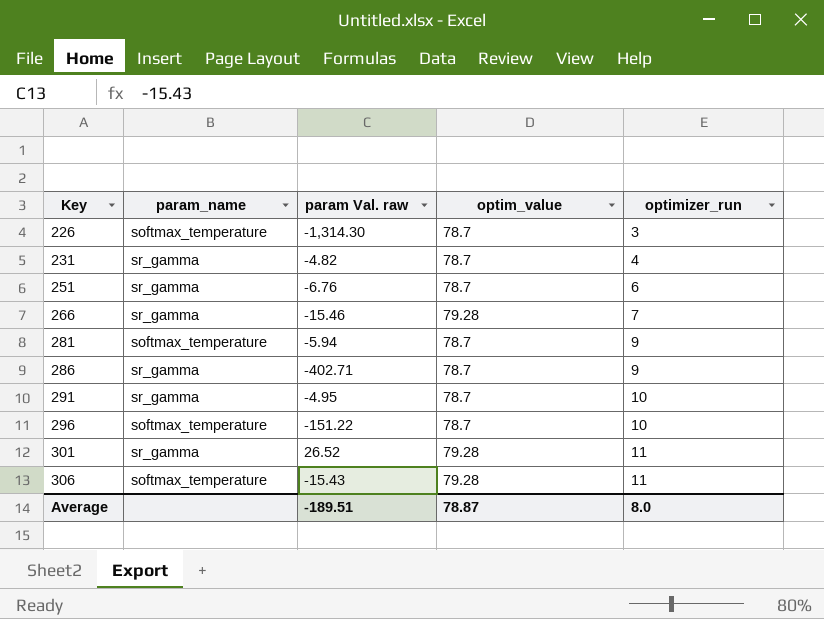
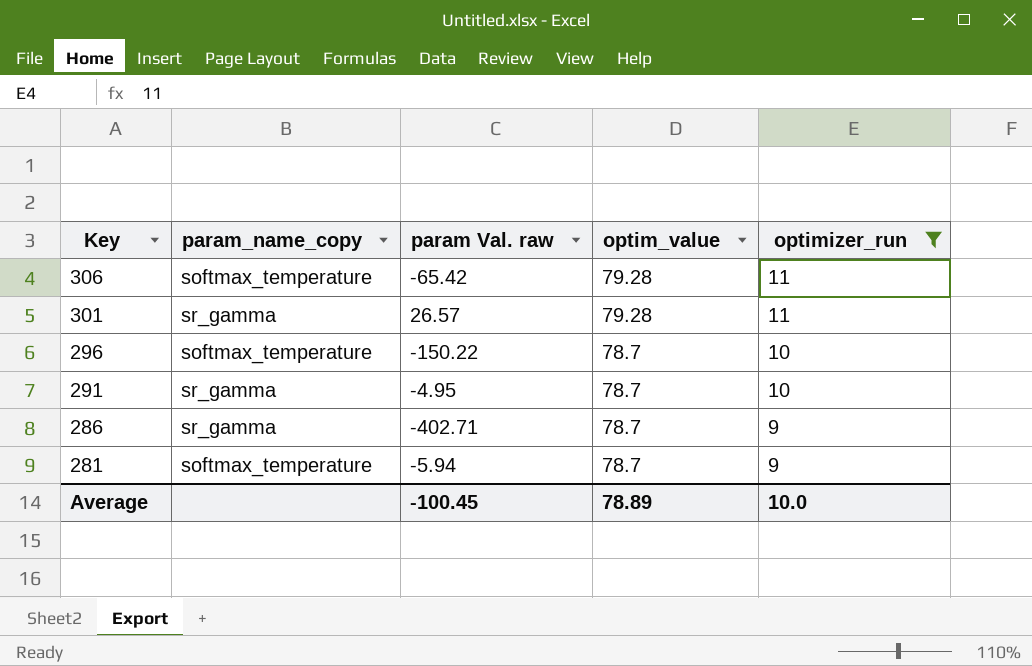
filter: none -> optimizer_run >= 9
row order: Key ascending -> Key descending
column name: param_name -> param_name_copy
306 | param Val. raw: -15.43 -> -65.42
301 | param Val. raw: 26.52 -> 26.57
296 | param Val. raw: -151.22 -> -150.22
Average | param Val. raw: -189.51 -> -100.45
Average | optim_value: 78.87 -> 78.89
Average | optimizer_run: 8.0 -> 10.0

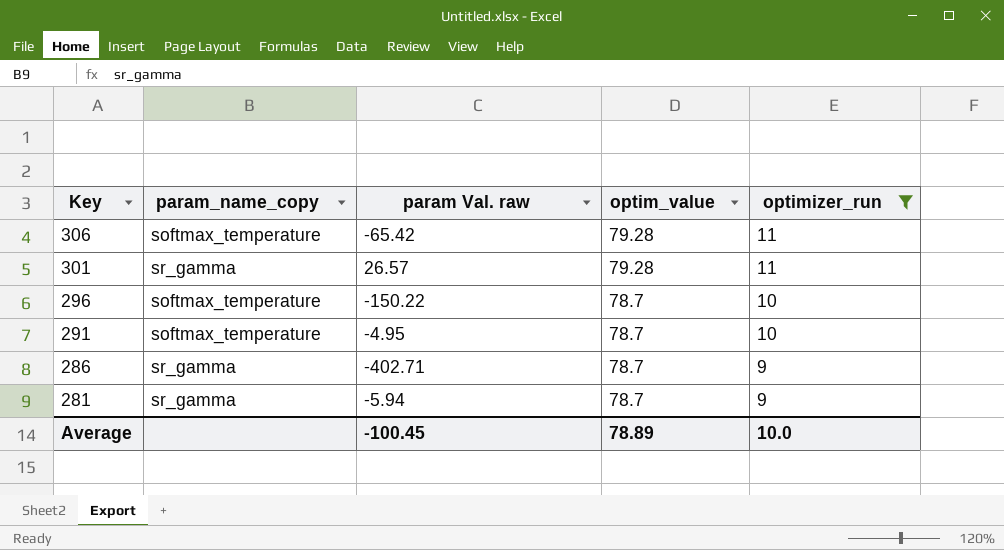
291 | param_name_copy: sr_gamma -> softmax_temperature
281 | param_name_copy: softmax_temperature -> sr_gamma

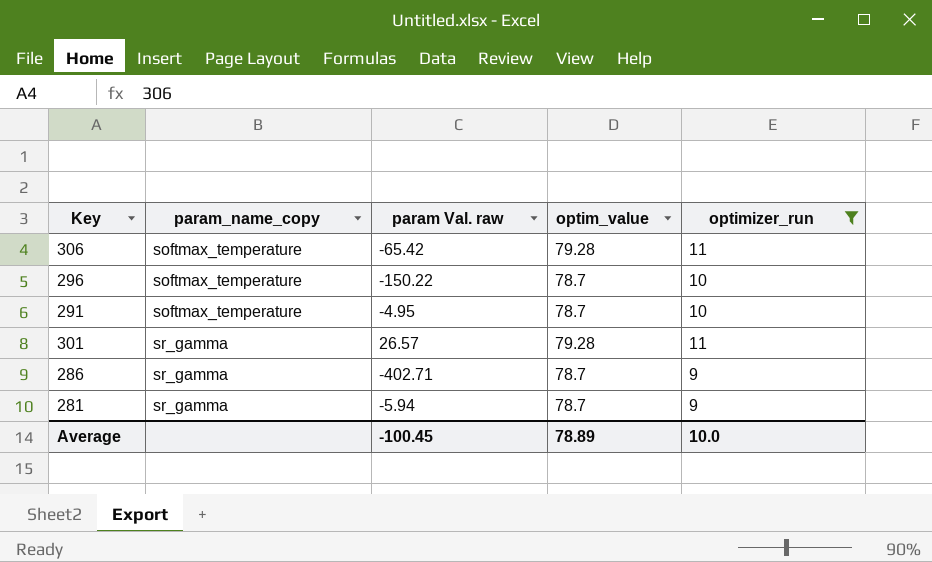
row order: Key descending -> param_name_copy ascending

